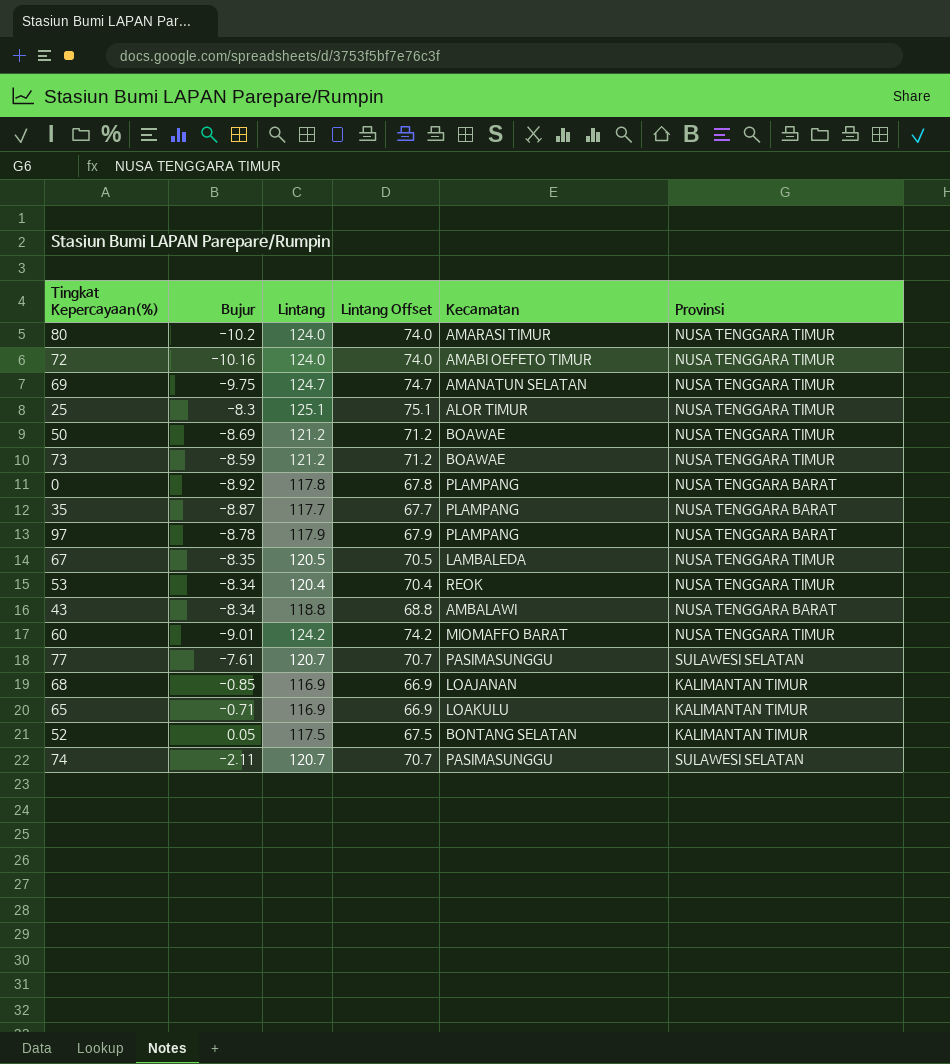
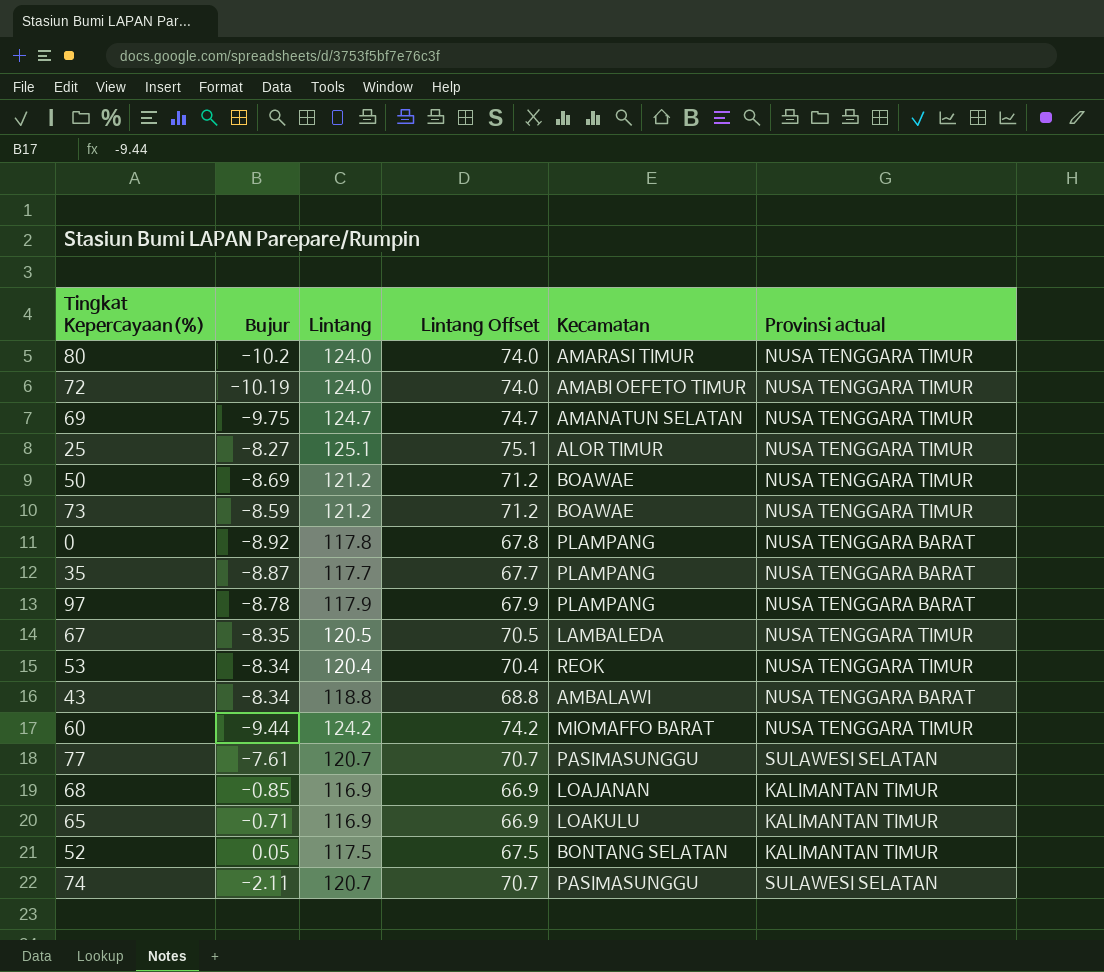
column name: Provinsi -> Provinsi actual
72 | Bujur: -10.16 -> -10.19
25 | Bujur: -8.3 -> -8.27
60 | Bujur: -9.01 -> -9.44

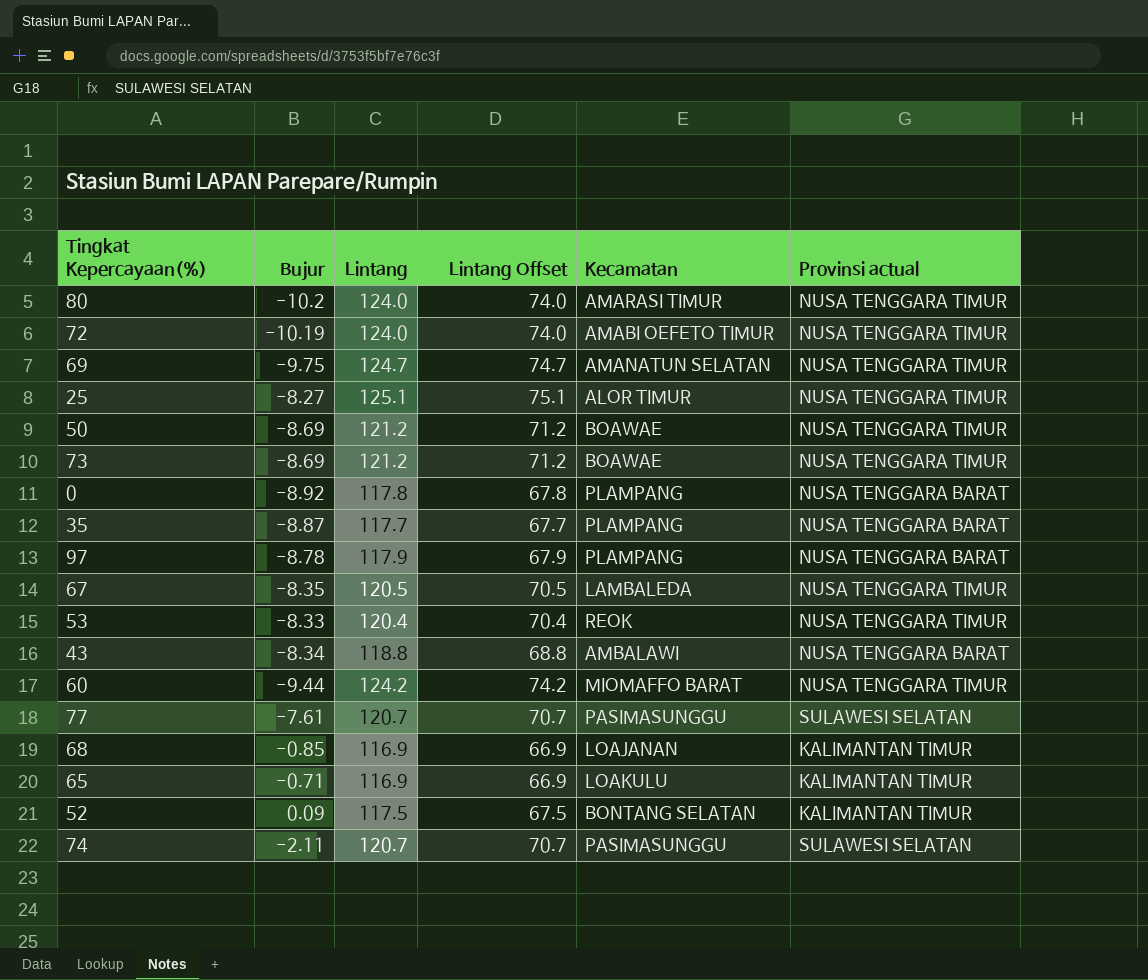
73 | Bujur: -8.59 -> -8.69
53 | Bujur: -8.34 -> -8.33
52 | Bujur: 0.05 -> 0.09

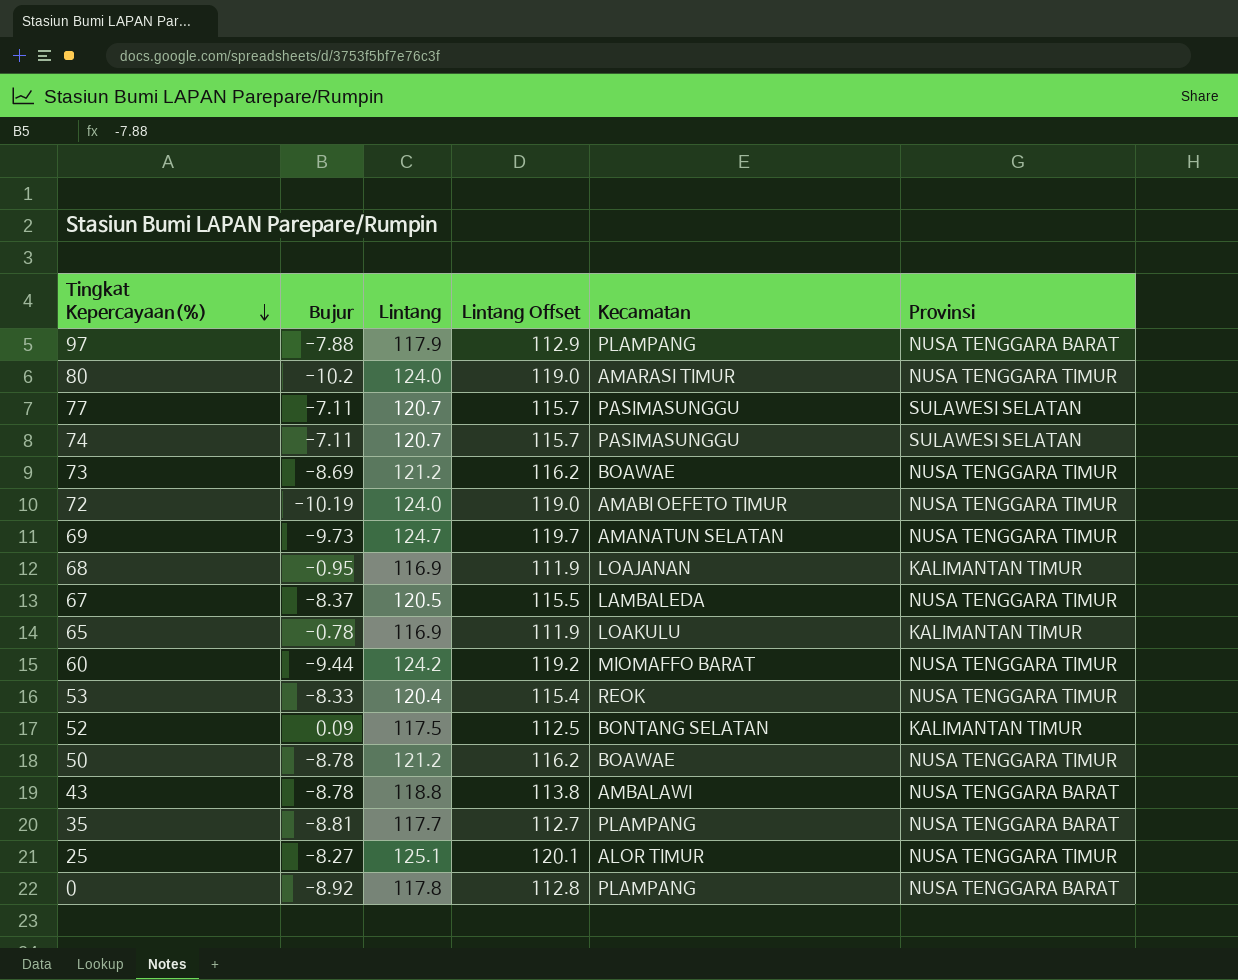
row order: none -> Tingkat Kepercayaan(%) descending
column Lintang Offset | formula: [Lintang] - 50 -> [Lintang] - 5
column name: Provinsi actual -> Provinsi
97 | Bujur: -8.78 -> -7.88
77 | Bujur: -7.61 -> -7.11
74 | Bujur: -2.11 -> -7.11
69 | Bujur: -9.75 -> -9.73
68 | Bujur: -0.85 -> -0.95
67 | Bujur: -8.35 -> -8.37
65 | Bujur: -0.71 -> -0.78
50 | Bujur: -8.69 -> -8.78
43 | Bujur: -8.34 -> -8.78
35 | Bujur: -8.87 -> -8.81

